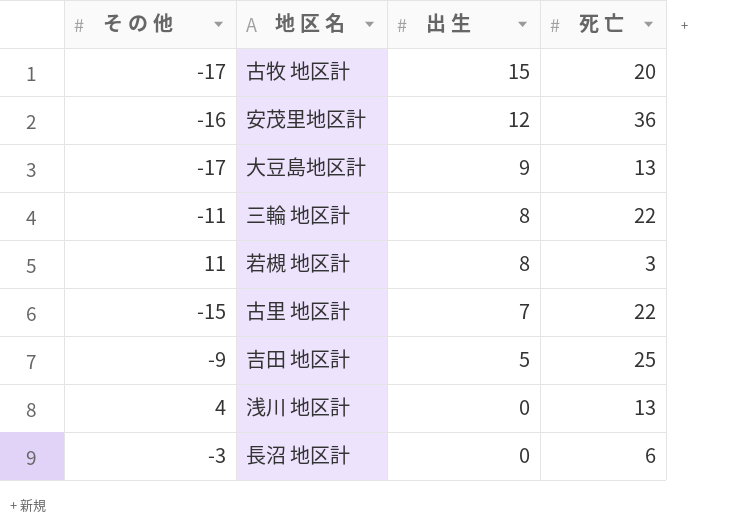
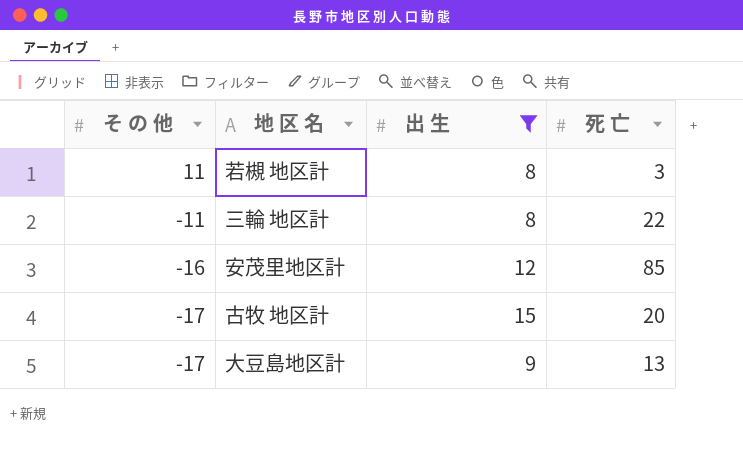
filter: none -> 出 生 >= 8
row order: 出 生 descending -> そ の 他 descending
安茂里地区計 | 死 亡: 36 -> 85

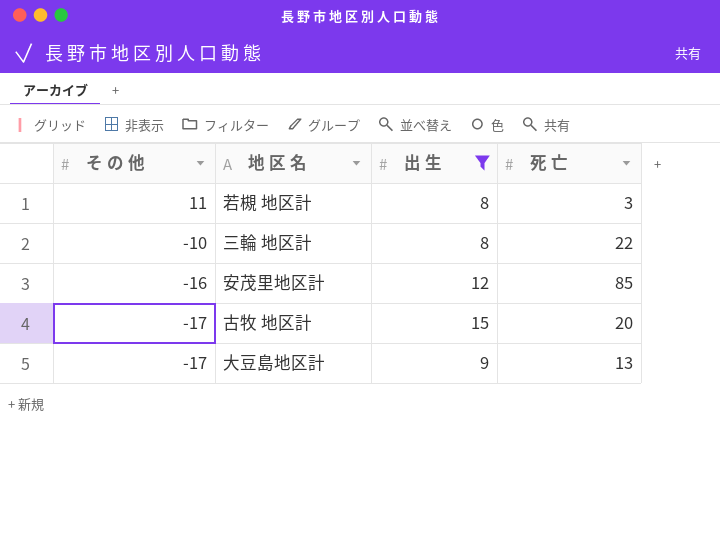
三輪 地区計 | そ の 他: -11 -> -10

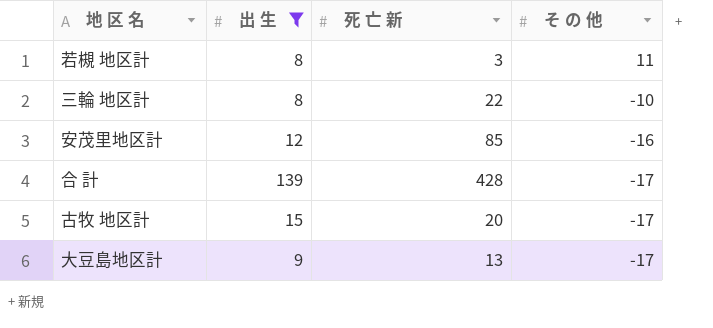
column name: 死 亡 -> 死 亡 新
column そ の 他 | position: 1 -> 4
row 合 計: none -> 139 | 428 | -17

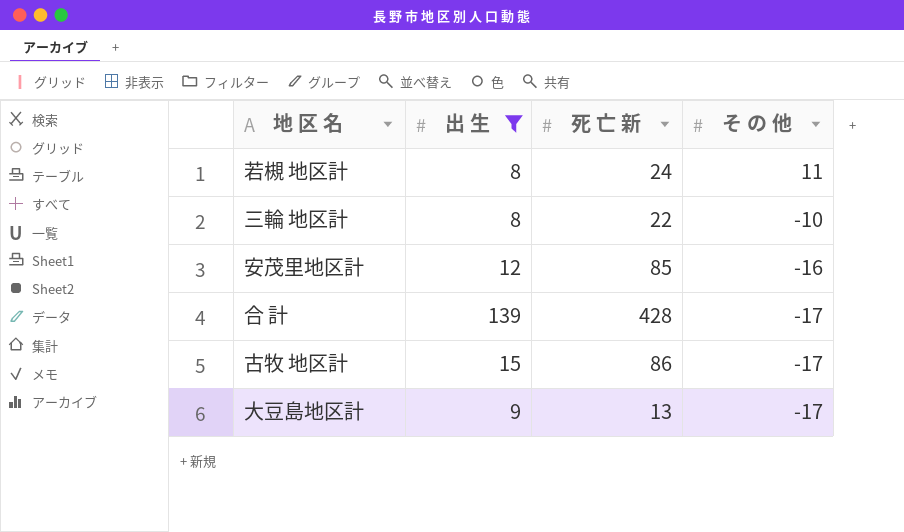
若槻 地区計 | 死 亡 新: 3 -> 24
古牧 地区計 | 死 亡 新: 20 -> 86

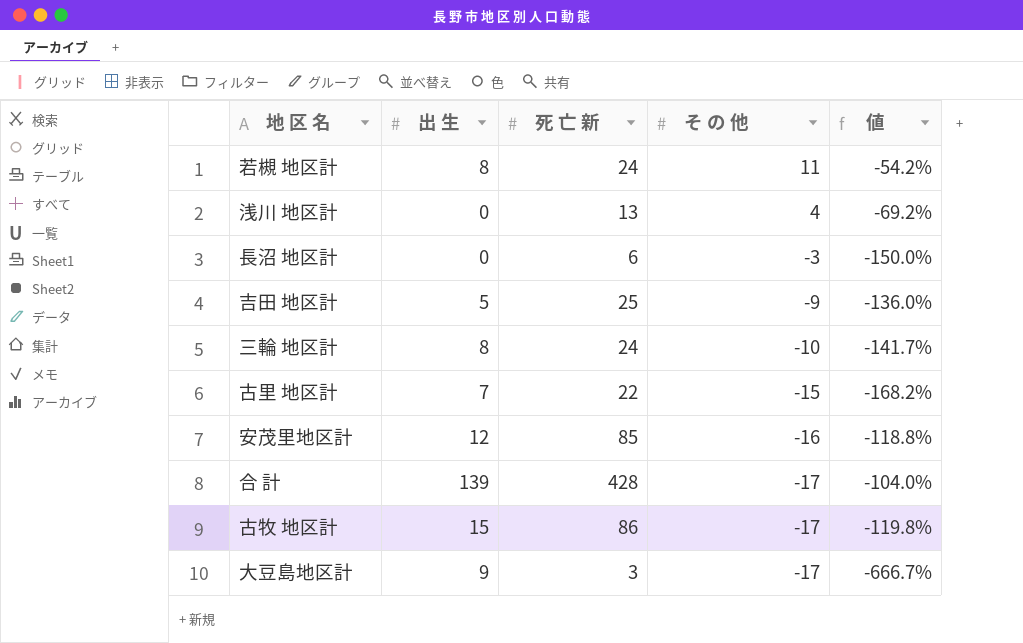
filter: 出 生 >= 8 -> none
column 値 | formula: none -> ([そ の 他] - [死 亡 新]) / [死 亡 新]
三輪 地区計 | 死 亡 新: 22 -> 24
大豆島地区計 | 死 亡 新: 13 -> 3

